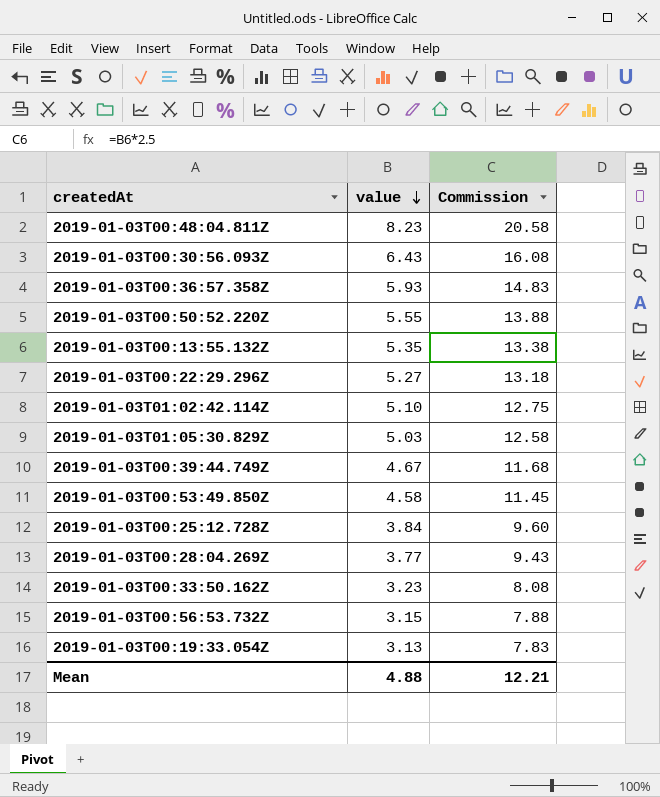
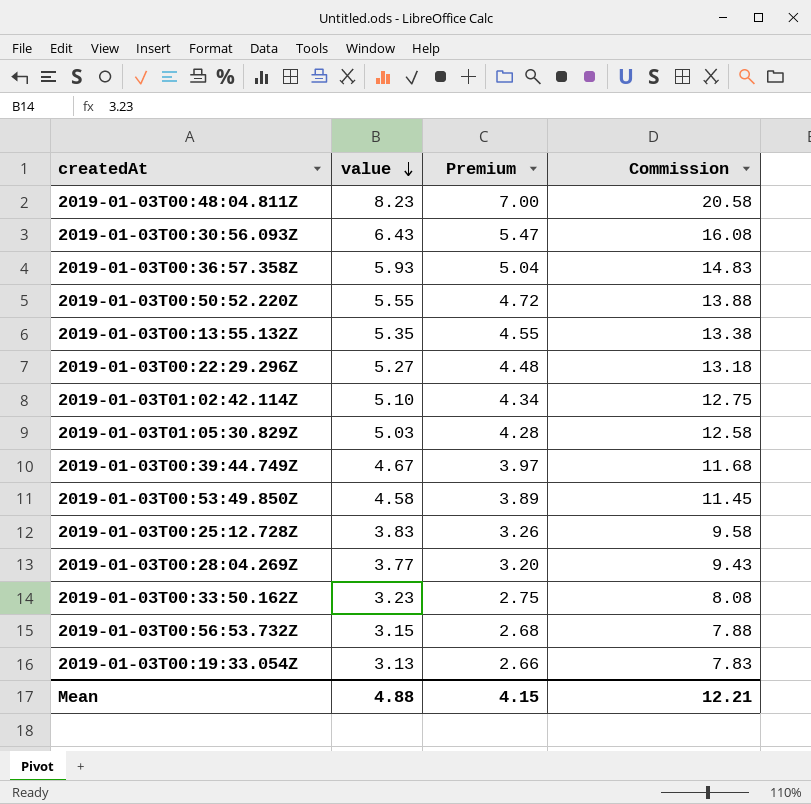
column Premium | formula: none -> [value] * 0.85
2019-01-03T00:25:12.728Z | value: 3.84 -> 3.83
2019-01-03T00:25:12.728Z | Commission: 9.60 -> 9.58

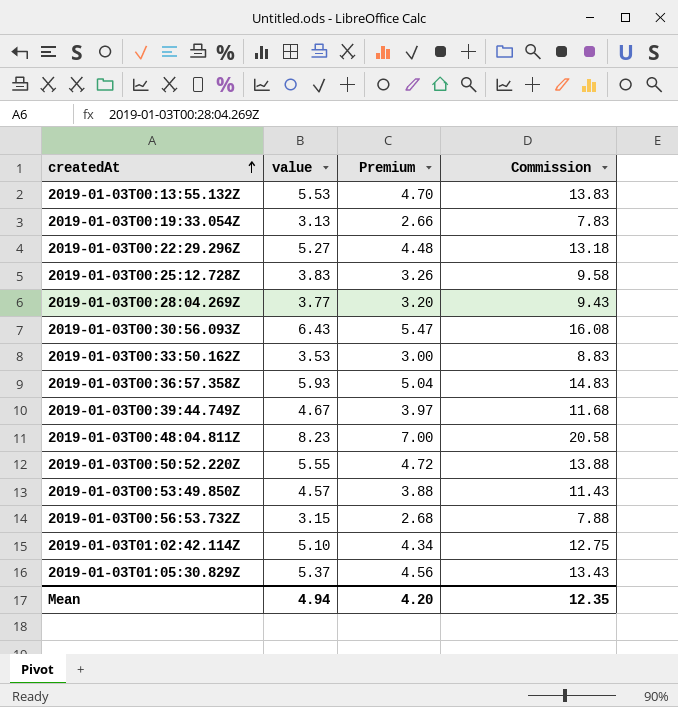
row order: value descending -> createdAt ascending
2019-01-03T00:13:55.132Z | value: 5.35 -> 5.53
2019-01-03T00:13:55.132Z | Premium: 4.55 -> 4.70
2019-01-03T00:13:55.132Z | Commission: 13.38 -> 13.83
2019-01-03T00:33:50.162Z | value: 3.23 -> 3.53
2019-01-03T00:33:50.162Z | Premium: 2.75 -> 3.00
2019-01-03T00:33:50.162Z | Commission: 8.08 -> 8.83
2019-01-03T00:53:49.850Z | value: 4.58 -> 4.57
2019-01-03T00:53:49.850Z | Premium: 3.89 -> 3.88
2019-01-03T00:53:49.850Z | Commission: 11.45 -> 11.43
2019-01-03T01:05:30.829Z | value: 5.03 -> 5.37
2019-01-03T01:05:30.829Z | Premium: 4.28 -> 4.56
2019-01-03T01:05:30.829Z | Commission: 12.58 -> 13.43
Mean | value: 4.88 -> 4.94
Mean | Premium: 4.15 -> 4.20
Mean | Commission: 12.21 -> 12.35

